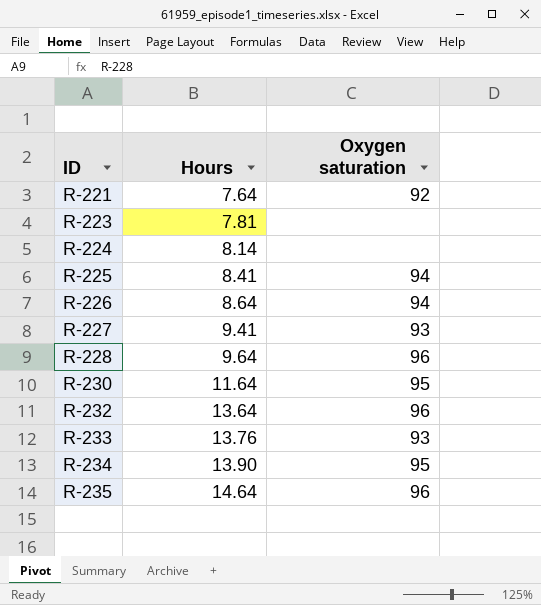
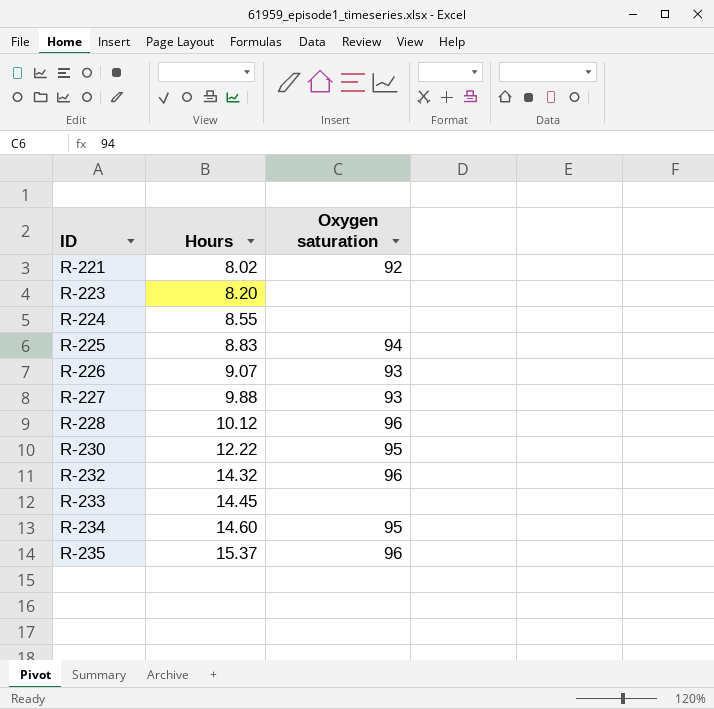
R-221 | Hours: 7.64 -> 8.02
R-223 | Hours: 7.81 -> 8.20
R-224 | Hours: 8.14 -> 8.55
R-225 | Hours: 8.41 -> 8.83
R-226 | Hours: 8.64 -> 9.07
R-226 | Oxygen saturation: 94 -> 93
R-227 | Hours: 9.41 -> 9.88
R-228 | Hours: 9.64 -> 10.12
R-230 | Hours: 11.64 -> 12.22
R-232 | Hours: 13.64 -> 14.32
R-233 | Hours: 13.76 -> 14.45
R-233 | Oxygen saturation: 93 -> none
R-234 | Hours: 13.90 -> 14.60
R-235 | Hours: 14.64 -> 15.37

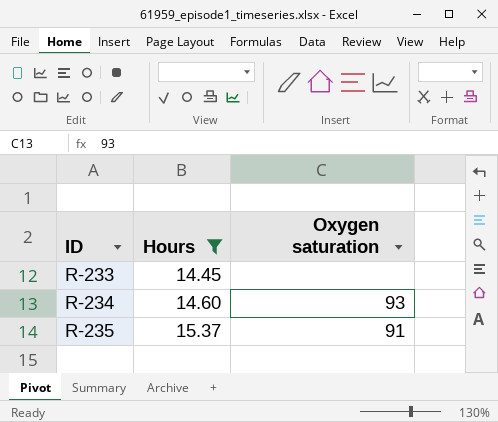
filter: none -> Hours >= 14.45
R-234 | Oxygen saturation: 95 -> 93
R-235 | Oxygen saturation: 96 -> 91

